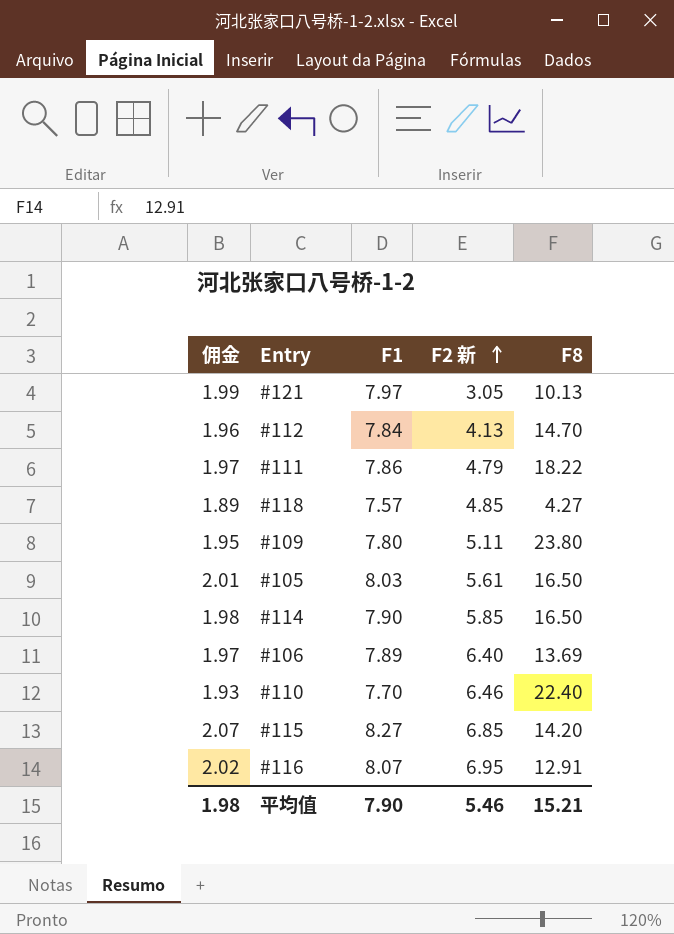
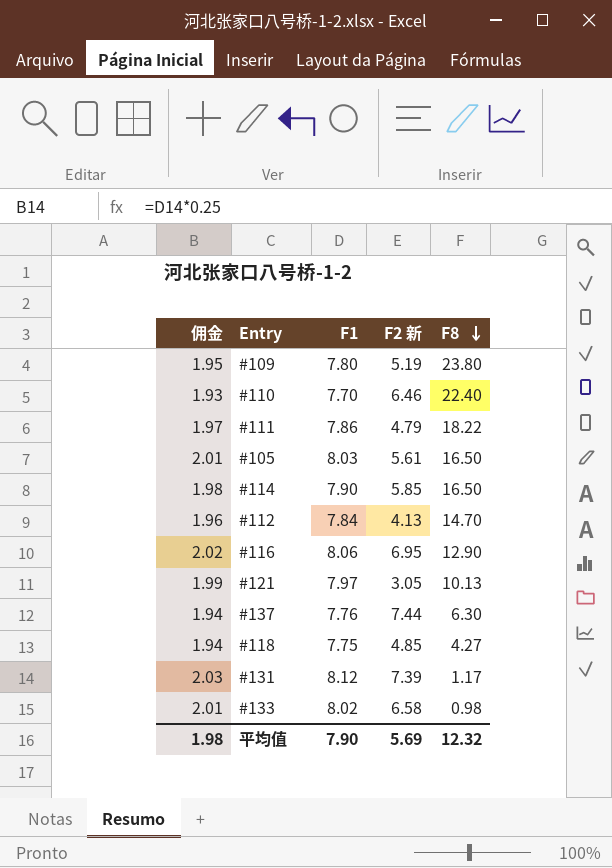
row order: F2 新 ascending -> F8 descending
row #106: 1.97 | 7.89 | 6.40 | 13.69 -> none
row #115: 2.07 | 8.27 | 6.85 | 14.20 -> none
#109 | F2 新: 5.11 -> 5.19
#116 | F1: 8.07 -> 8.06
#116 | F8: 12.91 -> 12.90
row #137: none -> 1.94 | 7.76 | 7.44 | 6.30
#118 | 佣金: 1.89 -> 1.94
#118 | F1: 7.57 -> 7.75
row #131: none -> 2.03 | 8.12 | 7.39 | 1.17
row #133: none -> 2.01 | 8.02 | 6.58 | 0.98
平均值 | F2 新: 5.46 -> 5.69
平均值 | F8: 15.21 -> 12.32

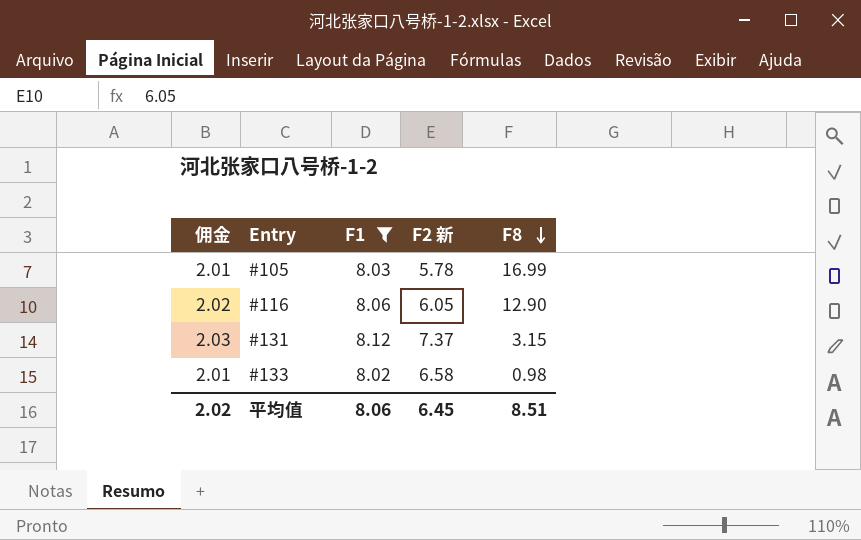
filter: none -> F1 >= 8.02
#105 | F2 新: 5.61 -> 5.78
#105 | F8: 16.50 -> 16.99
#116 | F2 新: 6.95 -> 6.05
#131 | F2 新: 7.39 -> 7.37
#131 | F8: 1.17 -> 3.15
平均值 | 佣金: 1.98 -> 2.02
平均值 | F1: 7.90 -> 8.06
平均值 | F2 新: 5.69 -> 6.45
平均值 | F8: 12.32 -> 8.51

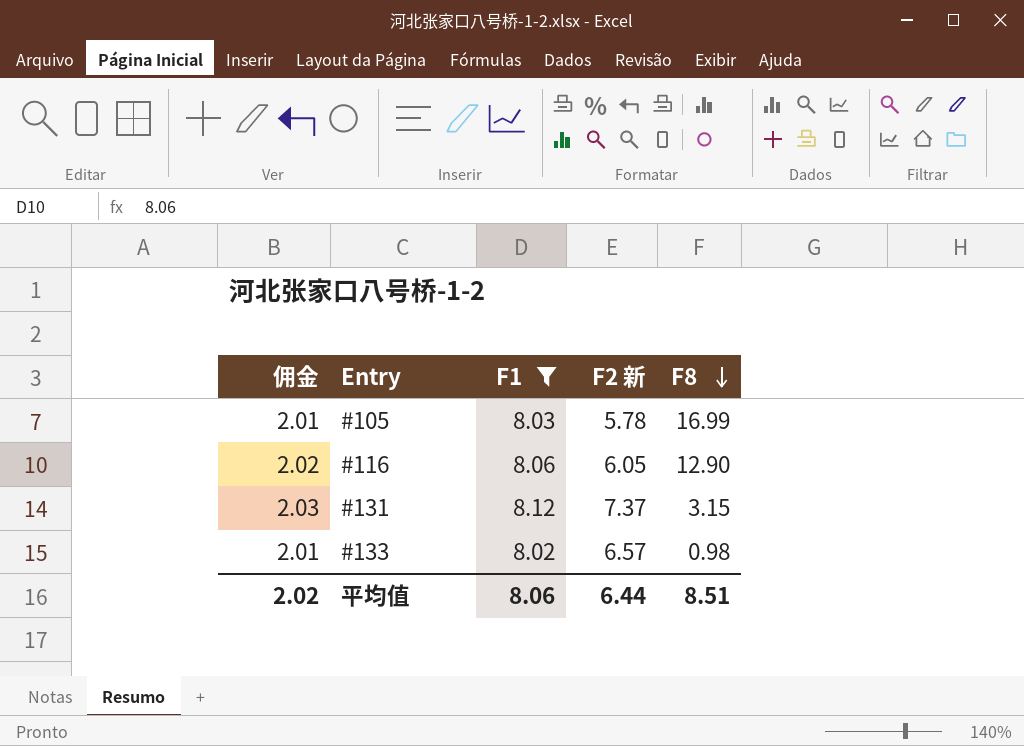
#133 | F2 新: 6.58 -> 6.57
平均值 | F2 新: 6.45 -> 6.44

